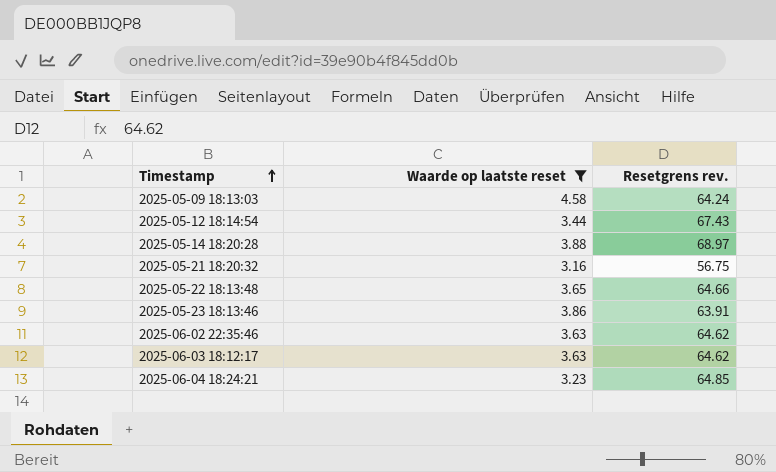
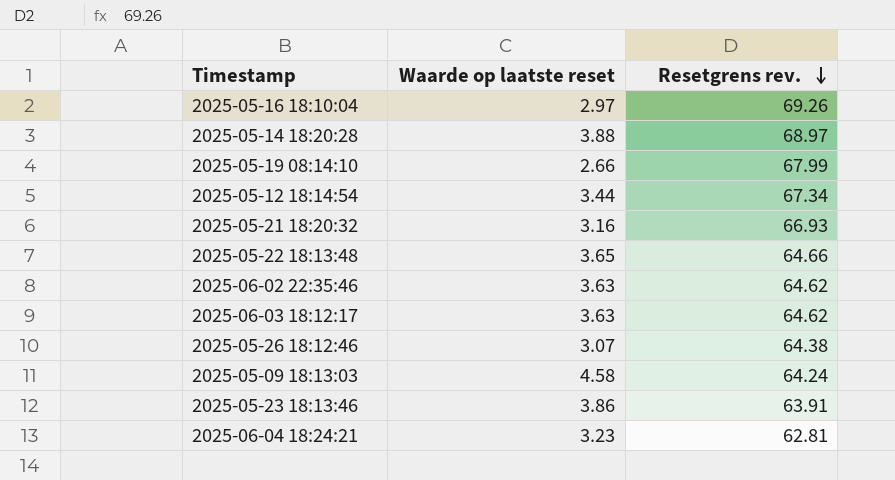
filter: Waarde op laatste reset >= 3.16 -> none
row order: Timestamp ascending -> Resetgrens rev. descending
2025-05-12 18:14:54 | Resetgrens rev.: 67.43 -> 67.34
2025-05-21 18:20:32 | Resetgrens rev.: 56.75 -> 66.93
2025-06-04 18:24:21 | Resetgrens rev.: 64.85 -> 62.81

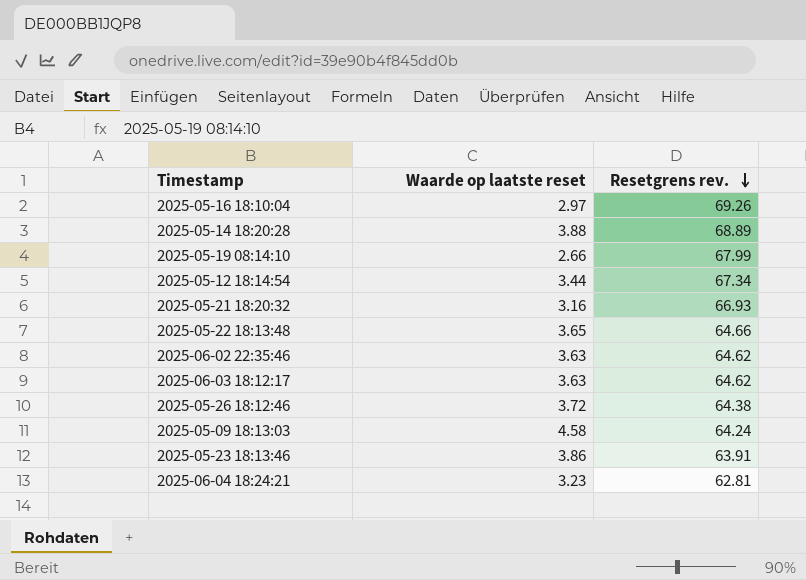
2025-05-14 18:20:28 | Resetgrens rev.: 68.97 -> 68.89
2025-05-26 18:12:46 | Waarde op laatste reset: 3.07 -> 3.72

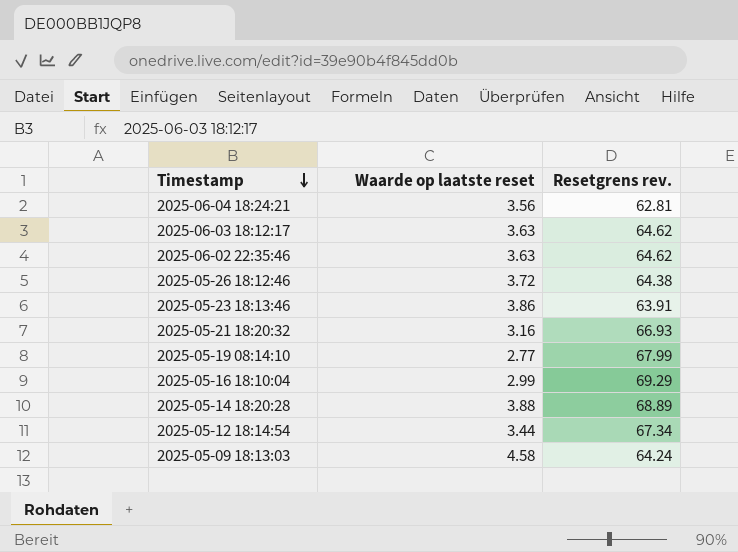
row order: Resetgrens rev. descending -> Timestamp descending
row 2025-05-22 18:13:48: 3.65 | 64.66 -> none
2025-06-04 18:24:21 | Waarde op laatste reset: 3.23 -> 3.56
2025-05-19 08:14:10 | Waarde op laatste reset: 2.66 -> 2.77
2025-05-16 18:10:04 | Waarde op laatste reset: 2.97 -> 2.99
2025-05-16 18:10:04 | Resetgrens rev.: 69.26 -> 69.29

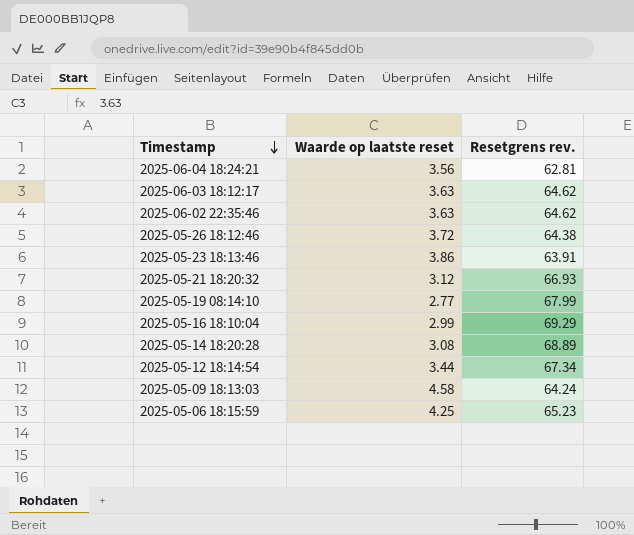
2025-05-21 18:20:32 | Waarde op laatste reset: 3.16 -> 3.12
2025-05-14 18:20:28 | Waarde op laatste reset: 3.88 -> 3.08
row 2025-05-06 18:15:59: none -> 4.25 | 65.23

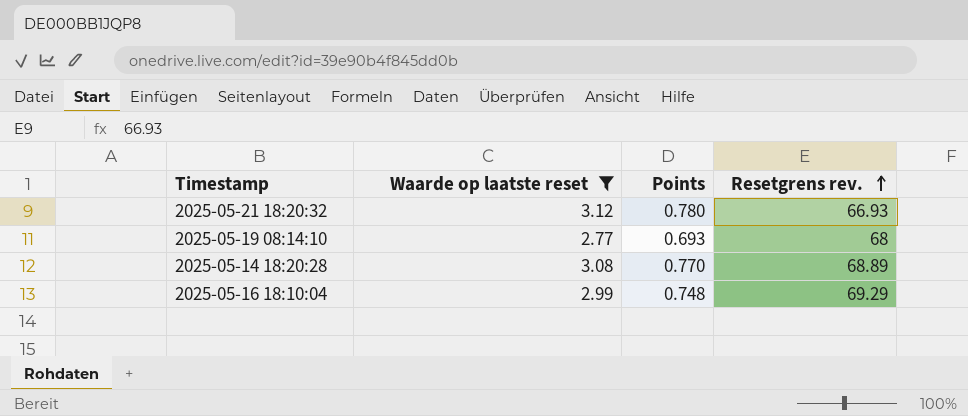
filter: none -> Waarde op laatste reset <= 3.12
row order: Timestamp descending -> Resetgrens rev. ascending
column Points | formula: none -> [Waarde op laatste reset] * 0.25
2025-05-19 08:14:10 | Resetgrens rev.: 67.99 -> 68

